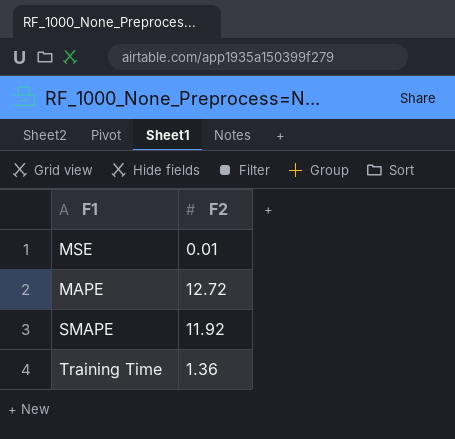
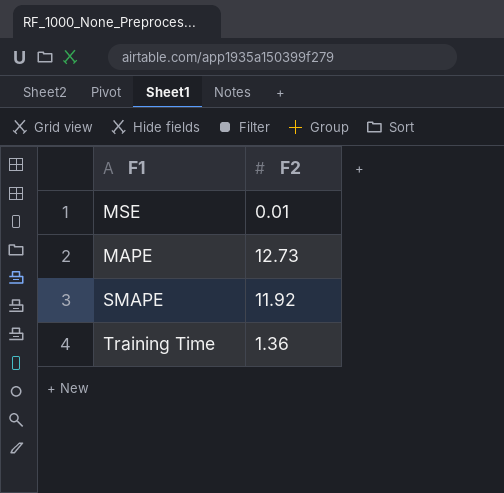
MAPE | F2: 12.72 -> 12.73

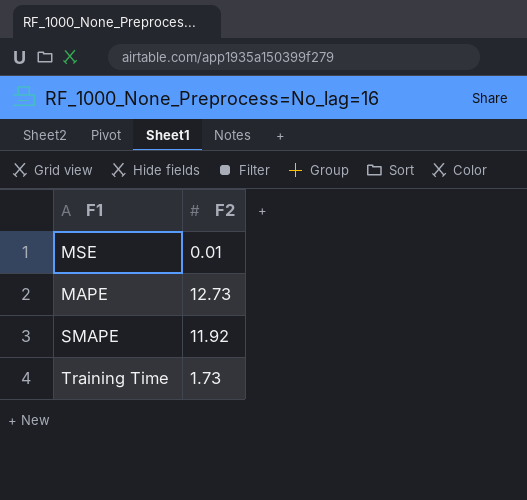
Training Time | F2: 1.36 -> 1.73

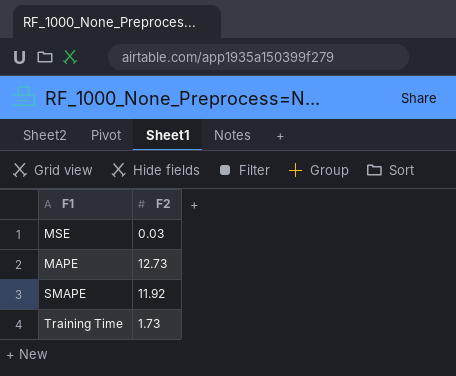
MSE | F2: 0.01 -> 0.03

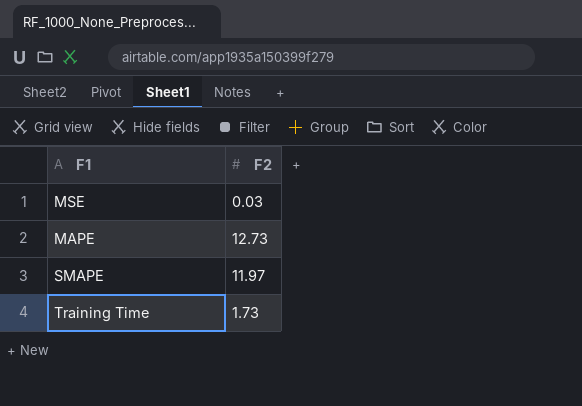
SMAPE | F2: 11.92 -> 11.97

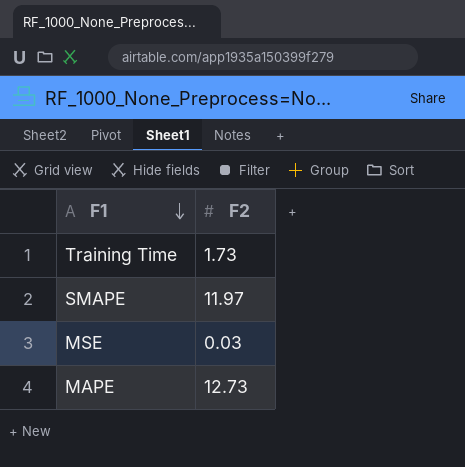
row order: none -> F1 descending

